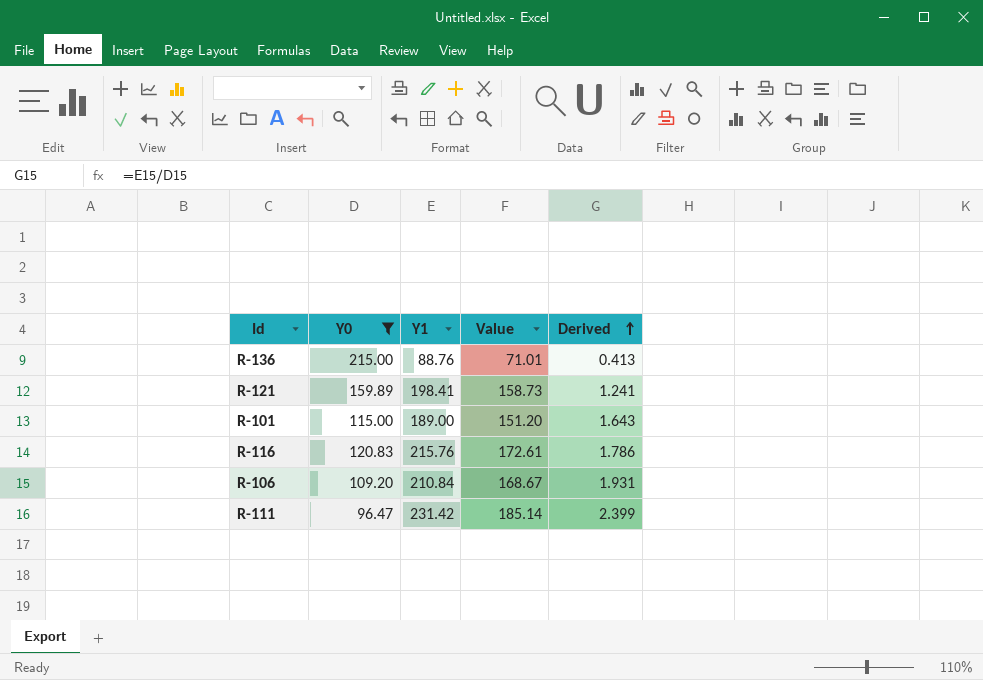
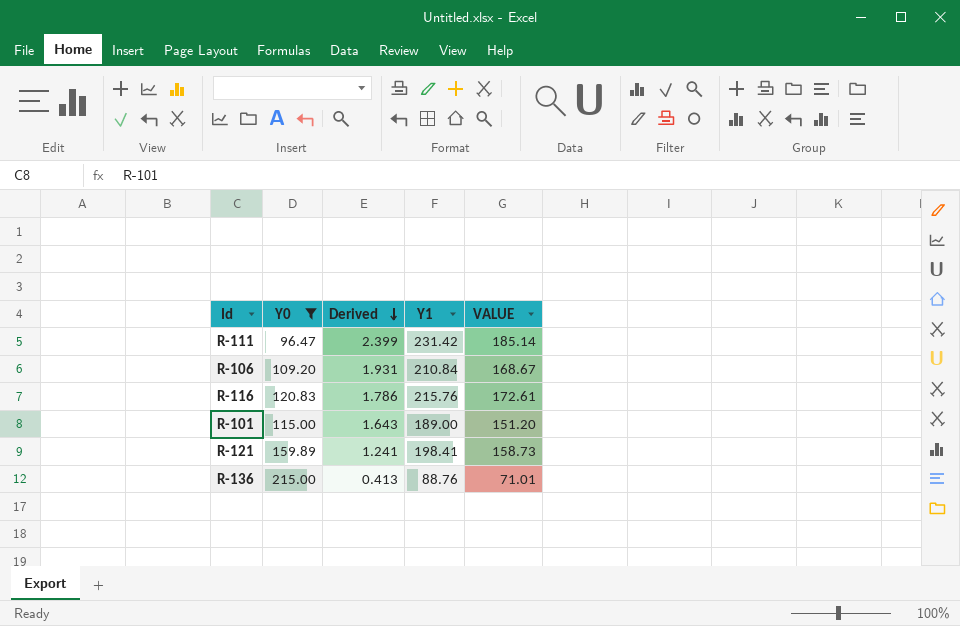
row order: Derived ascending -> Derived descending
column Derived | position: 5 -> 3
column name: Value -> VALUE

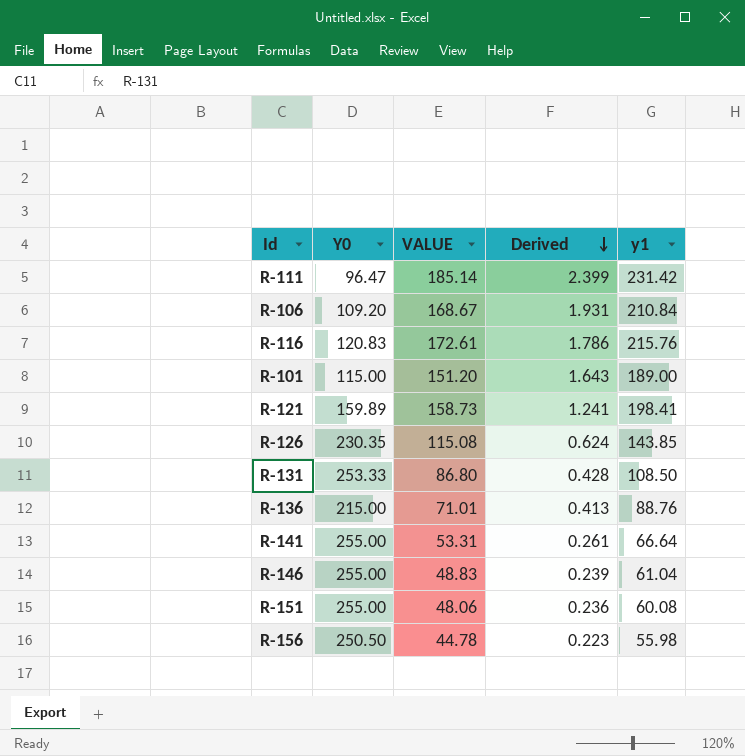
filter: Y0 <= 215.00 -> none
column VALUE | position: 5 -> 3
column name: Y1 -> y1

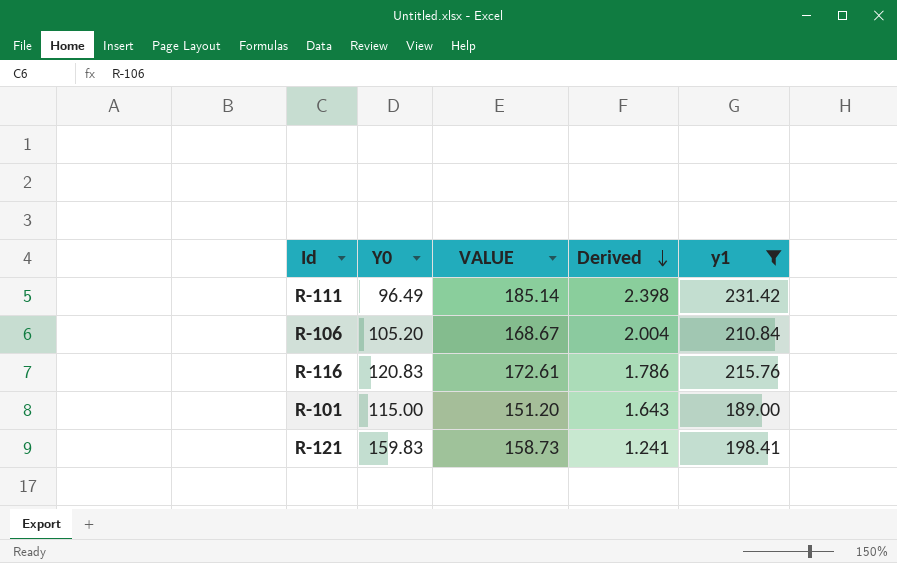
filter: none -> y1 >= 189.00
R-111 | Y0: 96.47 -> 96.49
R-111 | Derived: 2.399 -> 2.398
R-106 | Y0: 109.20 -> 105.20
R-106 | Derived: 1.931 -> 2.004
R-121 | Y0: 159.89 -> 159.83

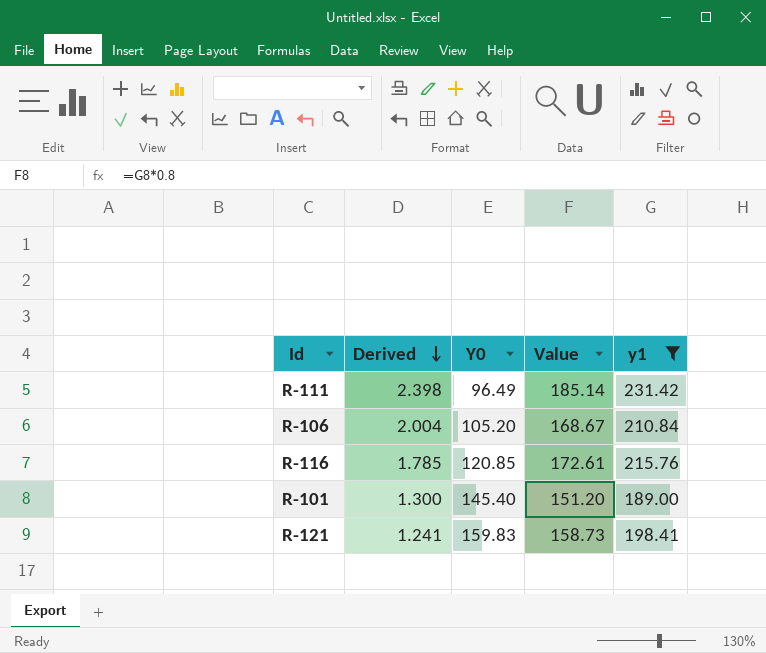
column Derived | position: 4 -> 2
column name: VALUE -> Value
R-116 | Derived: 1.786 -> 1.785
R-116 | Y0: 120.83 -> 120.85
R-101 | Derived: 1.643 -> 1.300
R-101 | Y0: 115.00 -> 145.40

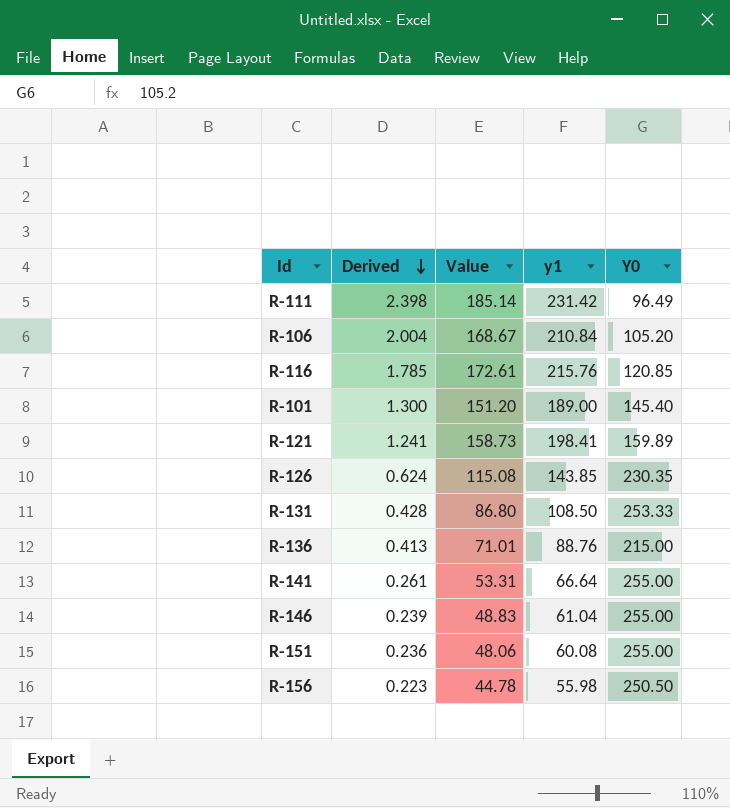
filter: y1 >= 189.00 -> none
column Y0 | position: 3 -> 5
R-121 | Y0: 159.83 -> 159.89

